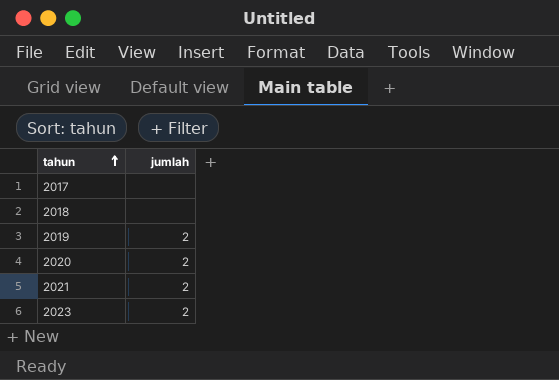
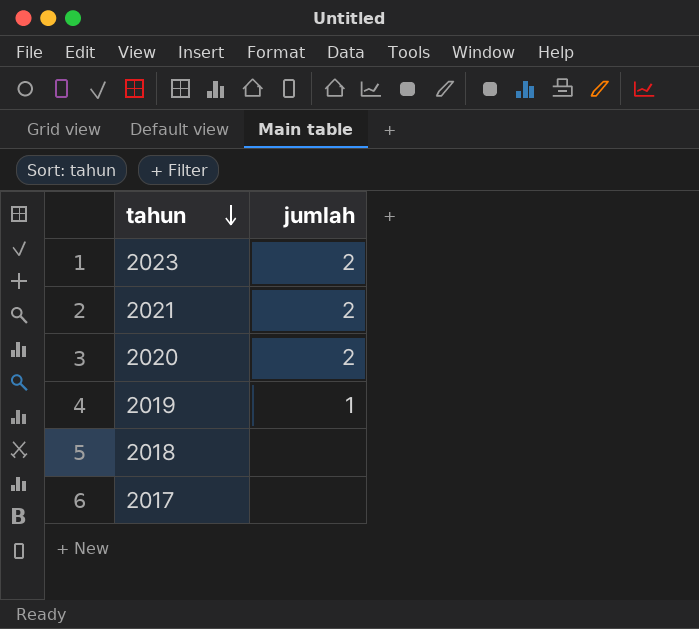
row order: tahun ascending -> tahun descending
2019 | jumlah: 2 -> 1

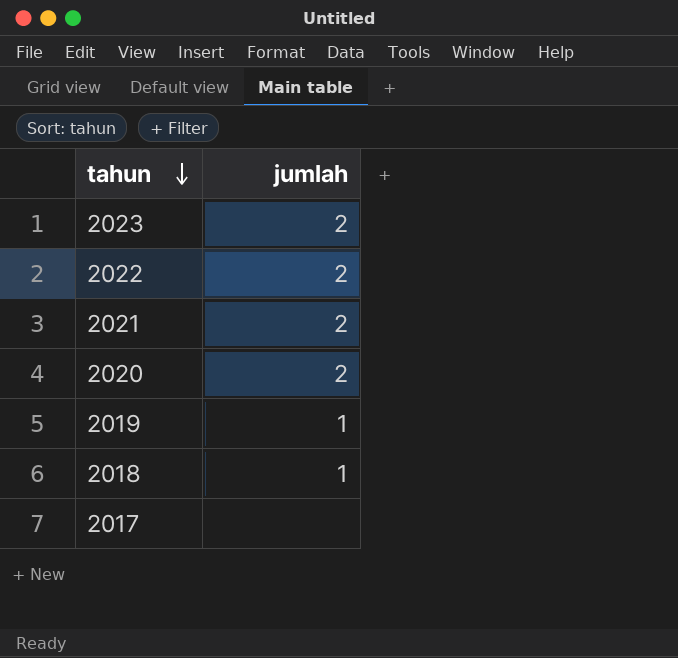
row 2022: none -> 2
2018 | jumlah: none -> 1

